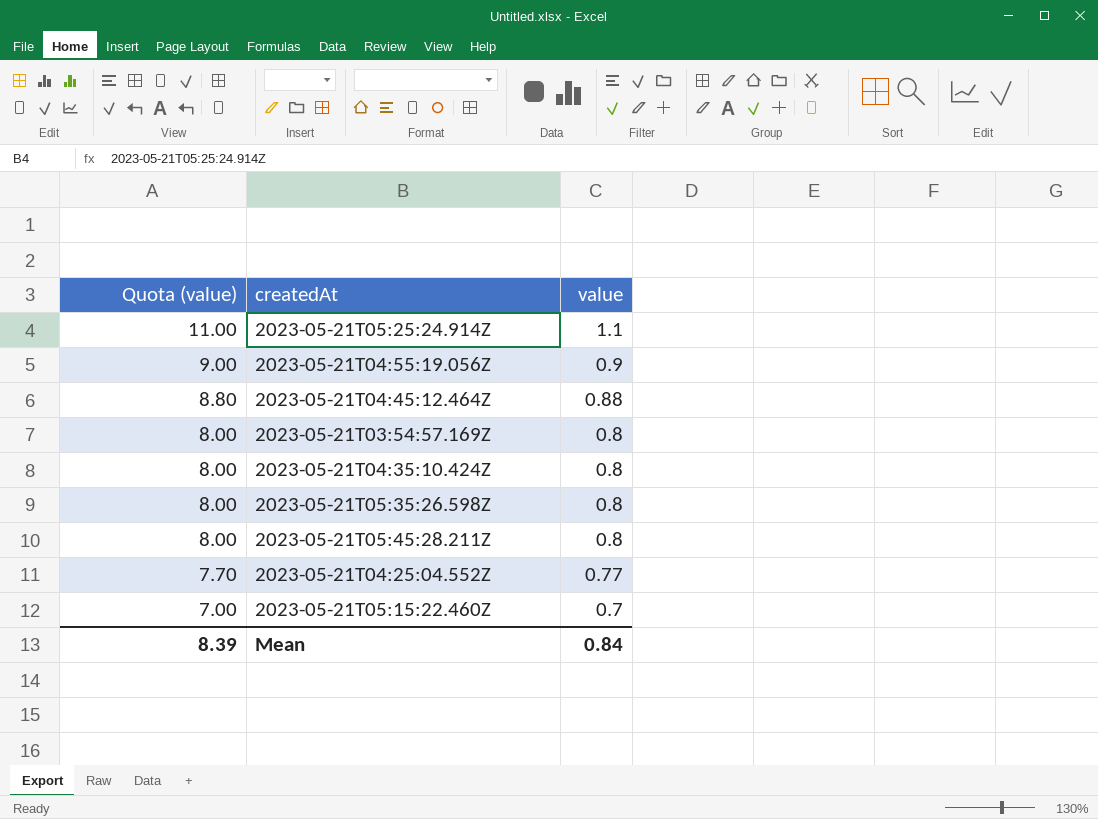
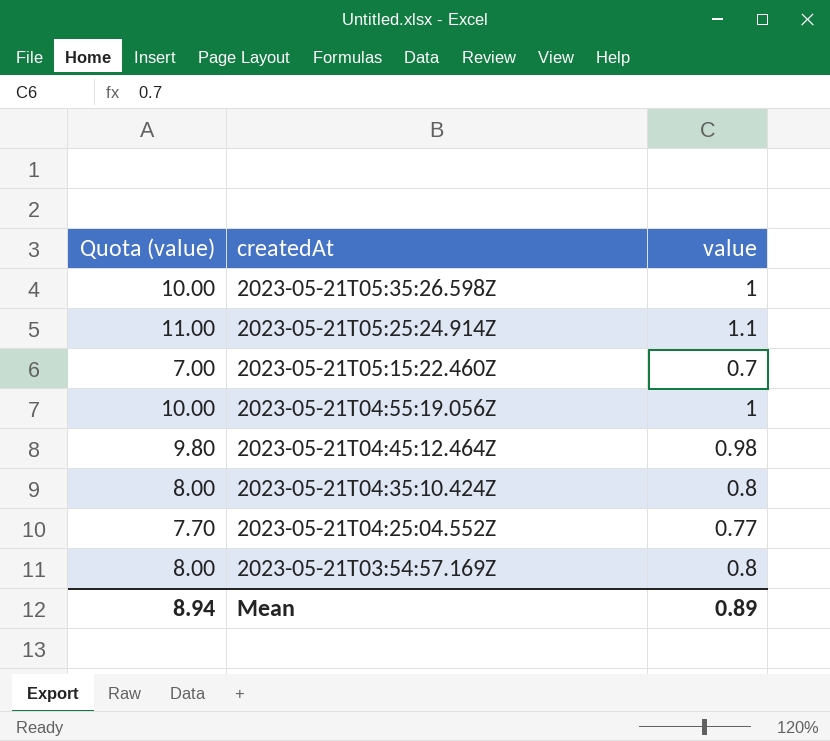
row order: Quota (value) descending -> createdAt descending
row 2023-05-21T05:45:28.211Z: 8.00 | 0.8 -> none
2023-05-21T05:35:26.598Z | Quota (value): 8.00 -> 10.00
2023-05-21T05:35:26.598Z | value: 0.8 -> 1
2023-05-21T04:55:19.056Z | Quota (value): 9.00 -> 10.00
2023-05-21T04:55:19.056Z | value: 0.9 -> 1
2023-05-21T04:45:12.464Z | Quota (value): 8.80 -> 9.80
2023-05-21T04:45:12.464Z | value: 0.88 -> 0.98
Mean | Quota (value): 8.39 -> 8.94
Mean | value: 0.84 -> 0.89

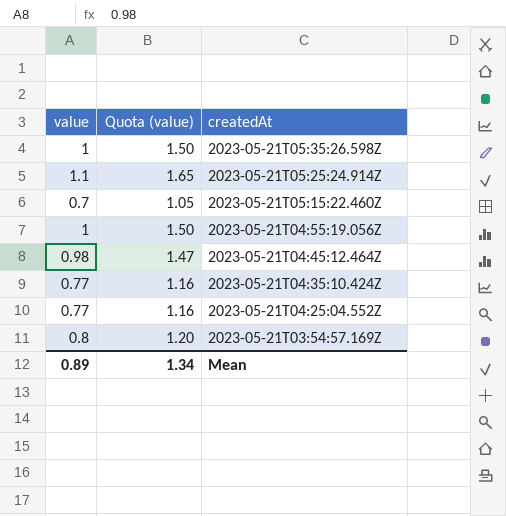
column value | position: 3 -> 1
column Quota (value) | formula: [value] * 10 -> [value] * 1.5
2023-05-21T04:35:10.424Z | value: 0.8 -> 0.77
Mean | Quota (value): 8.94 -> 1.34

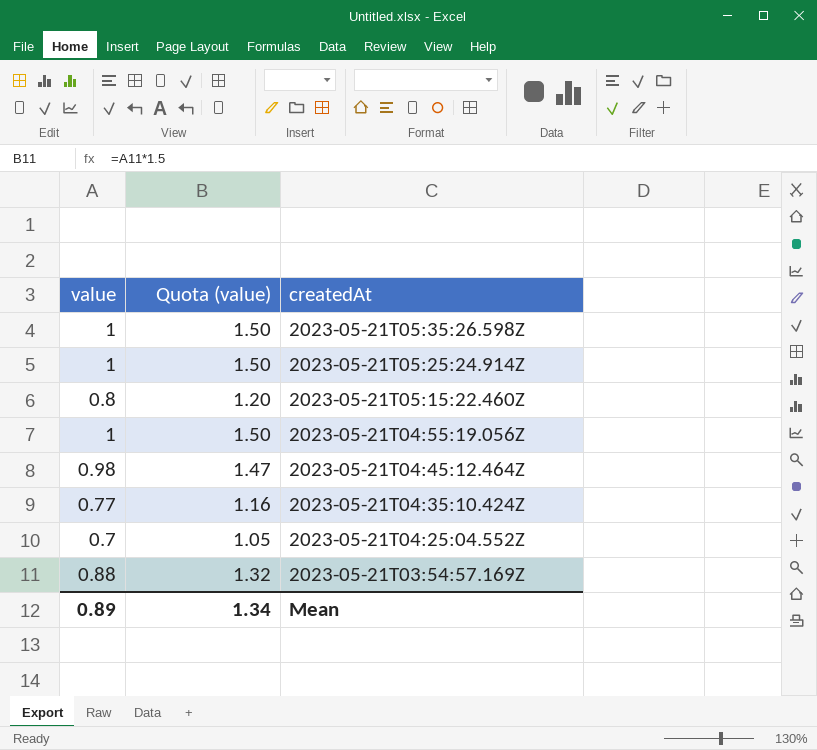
2023-05-21T05:25:24.914Z | value: 1.1 -> 1
2023-05-21T05:25:24.914Z | Quota (value): 1.65 -> 1.50
2023-05-21T05:15:22.460Z | value: 0.7 -> 0.8
2023-05-21T05:15:22.460Z | Quota (value): 1.05 -> 1.20
2023-05-21T04:25:04.552Z | value: 0.77 -> 0.7
2023-05-21T04:25:04.552Z | Quota (value): 1.16 -> 1.05
2023-05-21T03:54:57.169Z | value: 0.8 -> 0.88
2023-05-21T03:54:57.169Z | Quota (value): 1.20 -> 1.32

